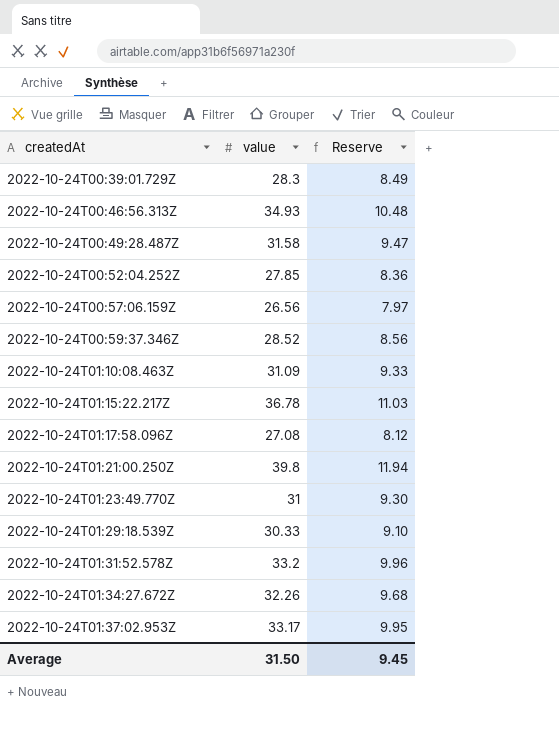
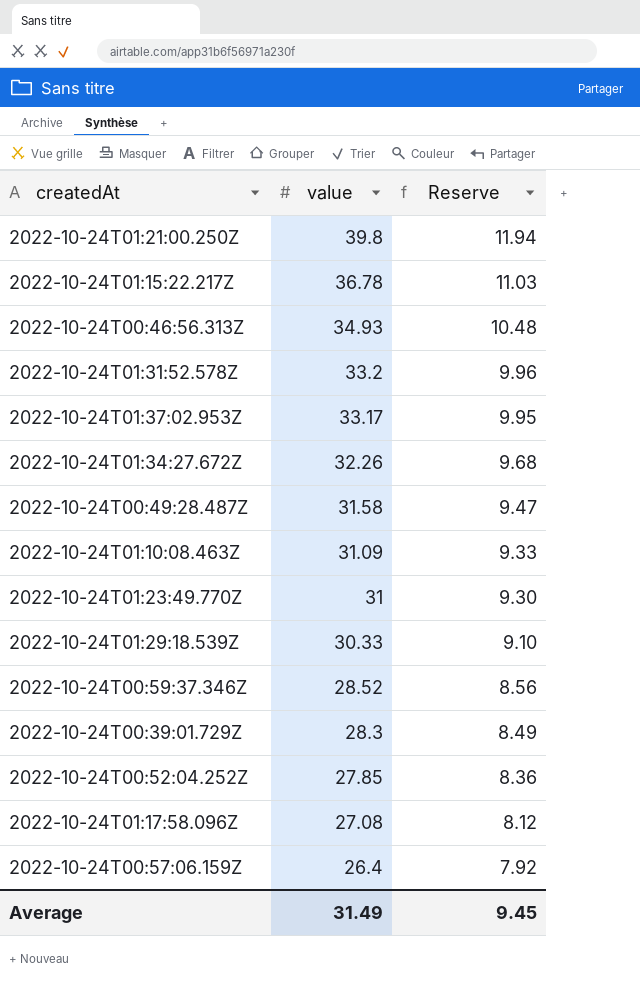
row order: createdAt ascending -> value descending
2022-10-24T00:57:06.159Z | value: 26.56 -> 26.4
2022-10-24T00:57:06.159Z | Reserve: 7.97 -> 7.92
Average | value: 31.50 -> 31.49

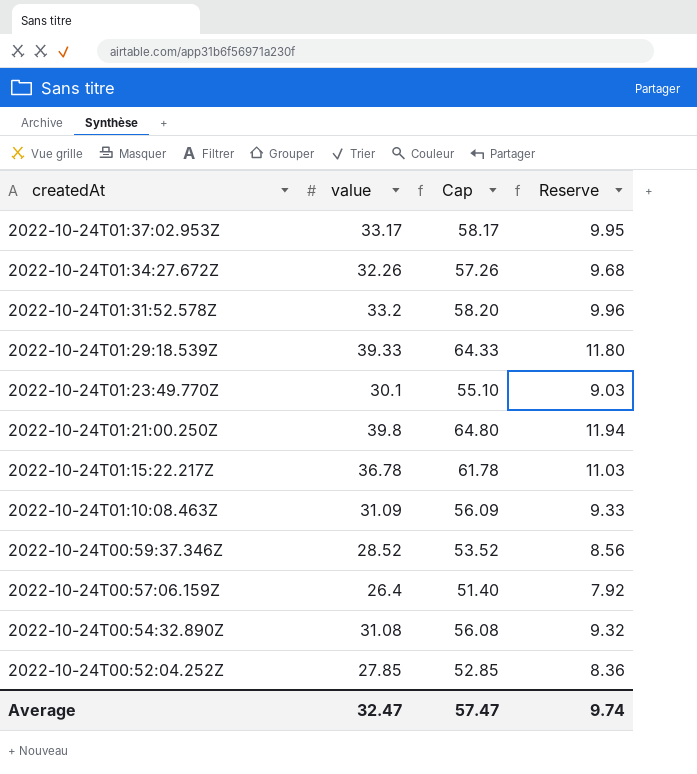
row order: value descending -> createdAt descending
column Cap | formula: none -> [value] + 25
row 2022-10-24T00:46:56.313Z: 34.93 | 10.48 -> none
row 2022-10-24T00:49:28.487Z: 31.58 | 9.47 -> none
row 2022-10-24T00:39:01.729Z: 28.3 | 8.49 -> none
row 2022-10-24T01:17:58.096Z: 27.08 | 8.12 -> none
2022-10-24T01:29:18.539Z | value: 30.33 -> 39.33
2022-10-24T01:29:18.539Z | Reserve: 9.10 -> 11.80
2022-10-24T01:23:49.770Z | value: 31 -> 30.1
2022-10-24T01:23:49.770Z | Reserve: 9.30 -> 9.03
row 2022-10-24T00:54:32.890Z: none -> 31.08 | 56.08 | 9.32
Average | value: 31.49 -> 32.47
Average | Reserve: 9.45 -> 9.74

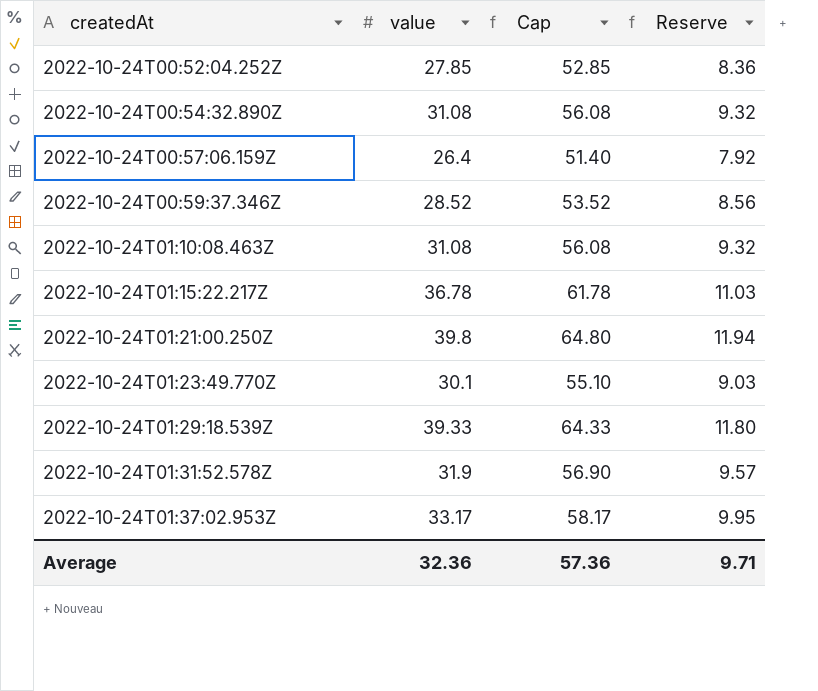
row order: createdAt descending -> createdAt ascending
row 2022-10-24T01:34:27.672Z: 32.26 | 57.26 | 9.68 -> none
2022-10-24T01:10:08.463Z | value: 31.09 -> 31.08
2022-10-24T01:10:08.463Z | Cap: 56.09 -> 56.08
2022-10-24T01:10:08.463Z | Reserve: 9.33 -> 9.32
2022-10-24T01:31:52.578Z | value: 33.2 -> 31.9
2022-10-24T01:31:52.578Z | Cap: 58.20 -> 56.90
2022-10-24T01:31:52.578Z | Reserve: 9.96 -> 9.57
Average | value: 32.47 -> 32.36
Average | Cap: 57.47 -> 57.36
Average | Reserve: 9.74 -> 9.71

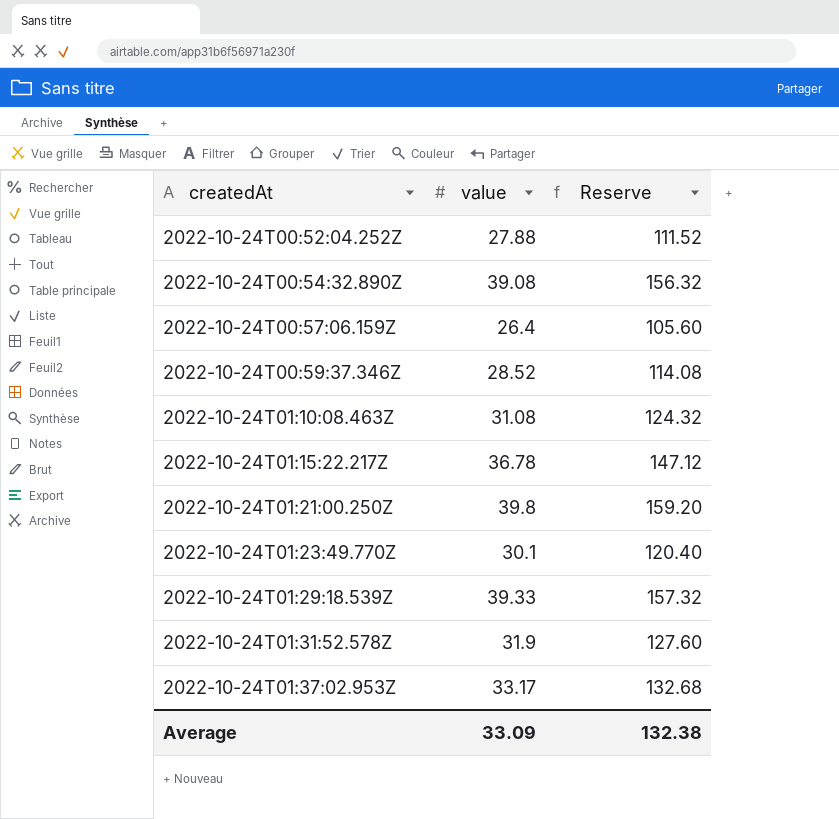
column Cap | formula: [value] + 25 -> none
column Reserve | formula: [value] * 0.3 -> [value] * 4
2022-10-24T00:52:04.252Z | value: 27.85 -> 27.88
2022-10-24T00:54:32.890Z | value: 31.08 -> 39.08
Average | value: 32.36 -> 33.09
Average | Reserve: 9.71 -> 132.38

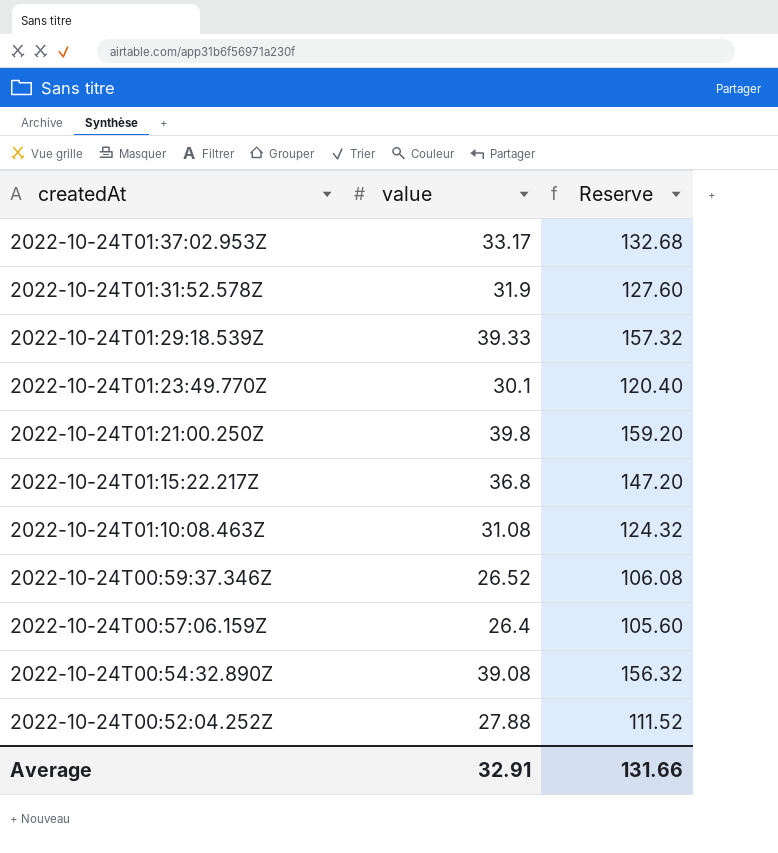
row order: createdAt ascending -> createdAt descending
2022-10-24T01:15:22.217Z | value: 36.78 -> 36.8
2022-10-24T01:15:22.217Z | Reserve: 147.12 -> 147.20
2022-10-24T00:59:37.346Z | value: 28.52 -> 26.52
2022-10-24T00:59:37.346Z | Reserve: 114.08 -> 106.08
Average | value: 33.09 -> 32.91
Average | Reserve: 132.38 -> 131.66

